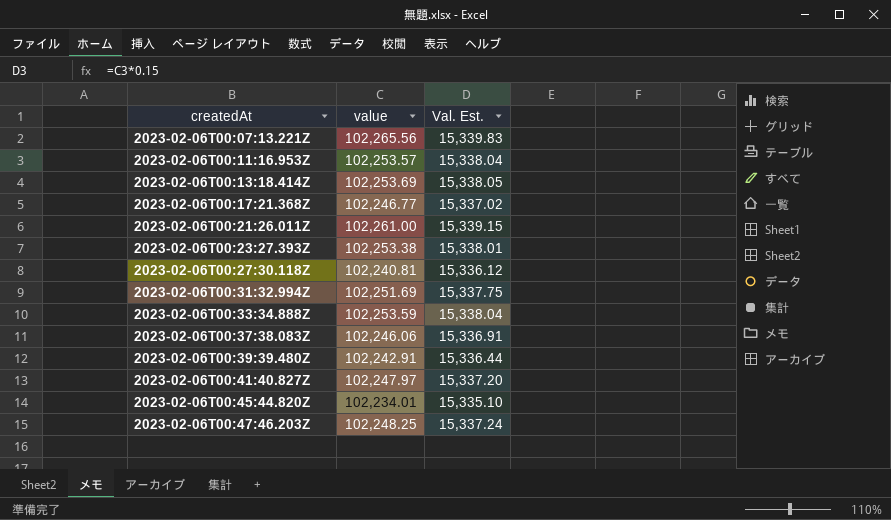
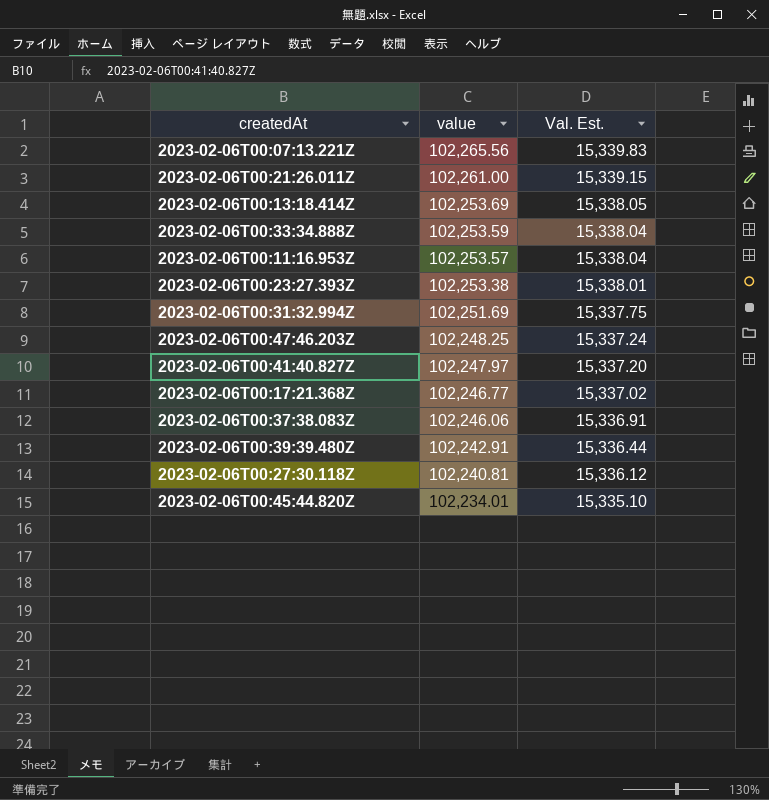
row order: createdAt ascending -> value descending

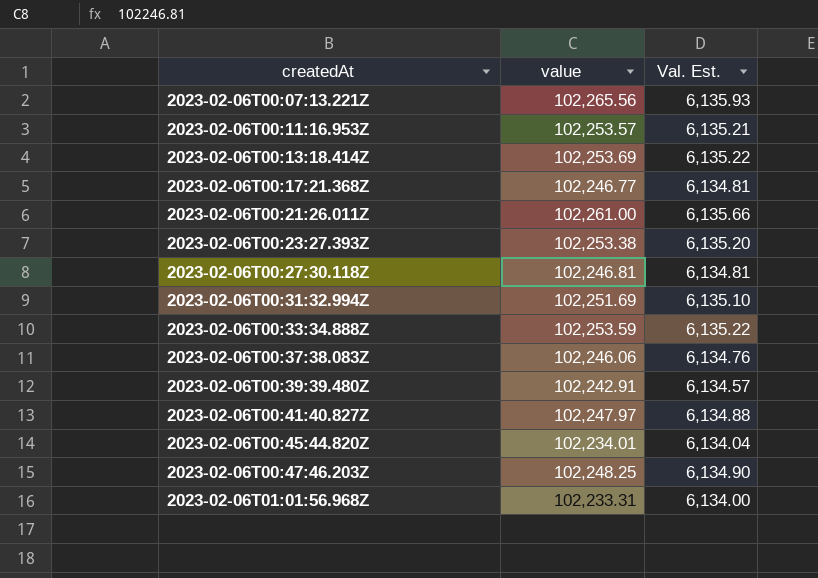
row order: value descending -> createdAt ascending
column Val. Est. | formula: [value] * 0.15 -> [value] * 0.06
2023-02-06T00:27:30.118Z | value: 102,240.81 -> 102,246.81
row 2023-02-06T01:01:56.968Z: none -> 102,233.31 | 6,134.00

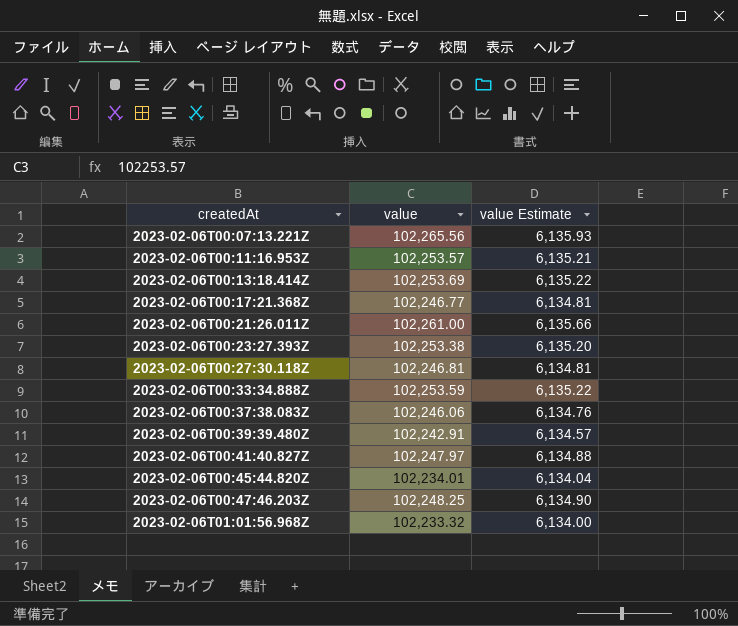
column name: Val. Est. -> value Estimate
row 2023-02-06T00:31:32.994Z: 102,251.69 | 6,135.10 -> none
2023-02-06T01:01:56.968Z | value: 102,233.31 -> 102,233.32

